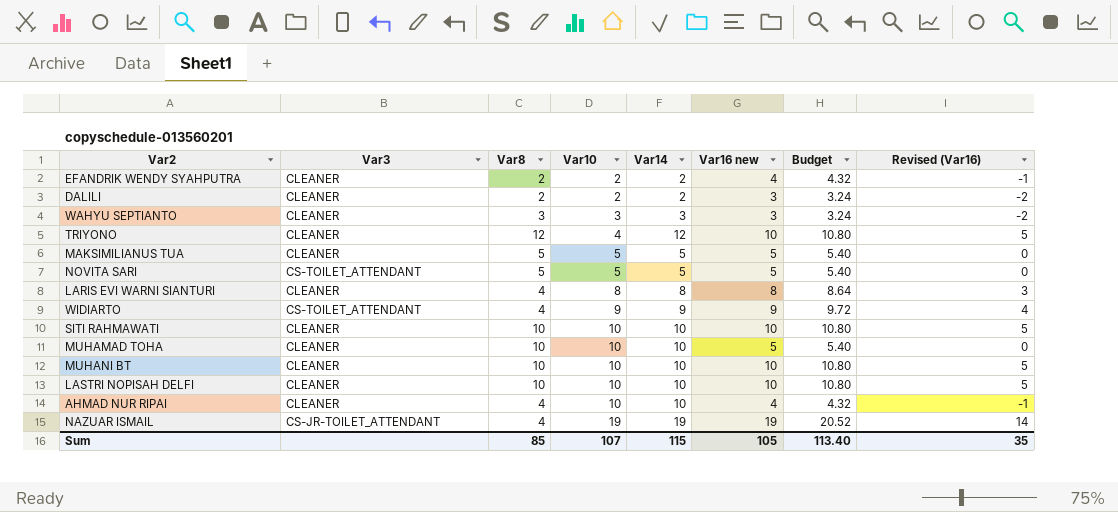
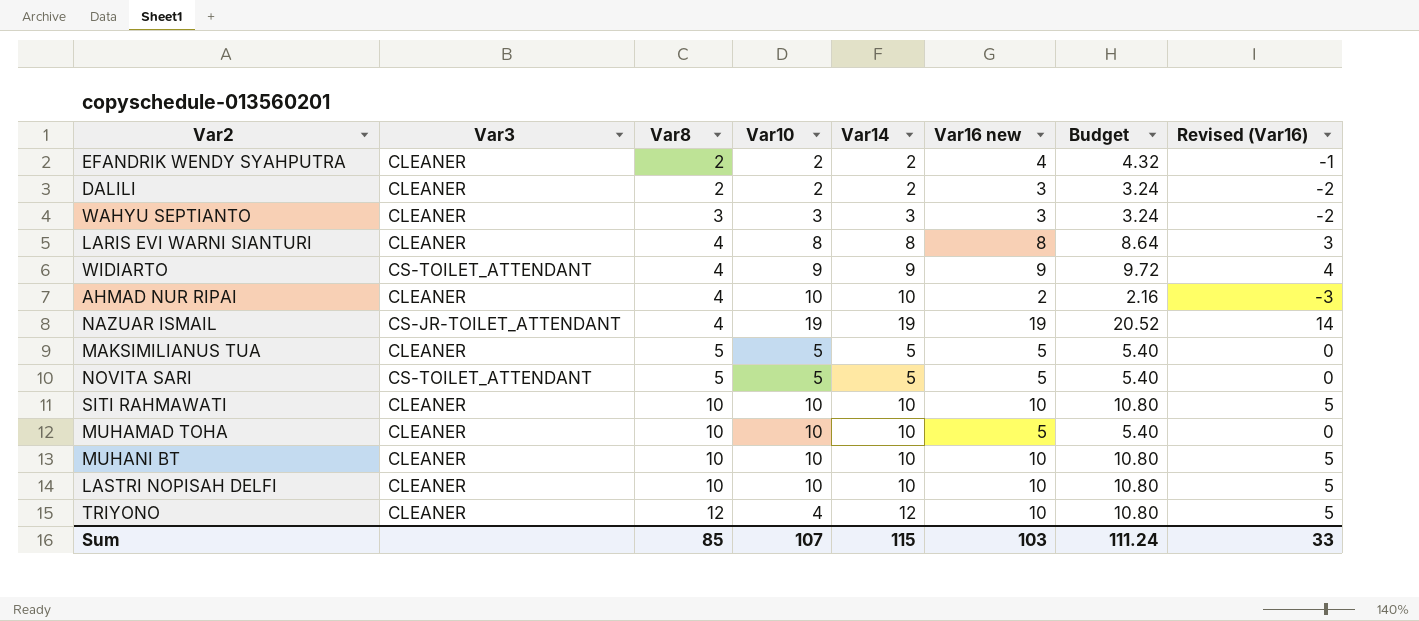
row order: Var10 ascending -> Var8 ascending
AHMAD NUR RIPAI | Var16 new: 4 -> 2
AHMAD NUR RIPAI | Budget: 4.32 -> 2.16
AHMAD NUR RIPAI | Revised (Var16): -1 -> -3
Sum | Var16 new: 105 -> 103
Sum | Budget: 113.40 -> 111.24
Sum | Revised (Var16): 35 -> 33

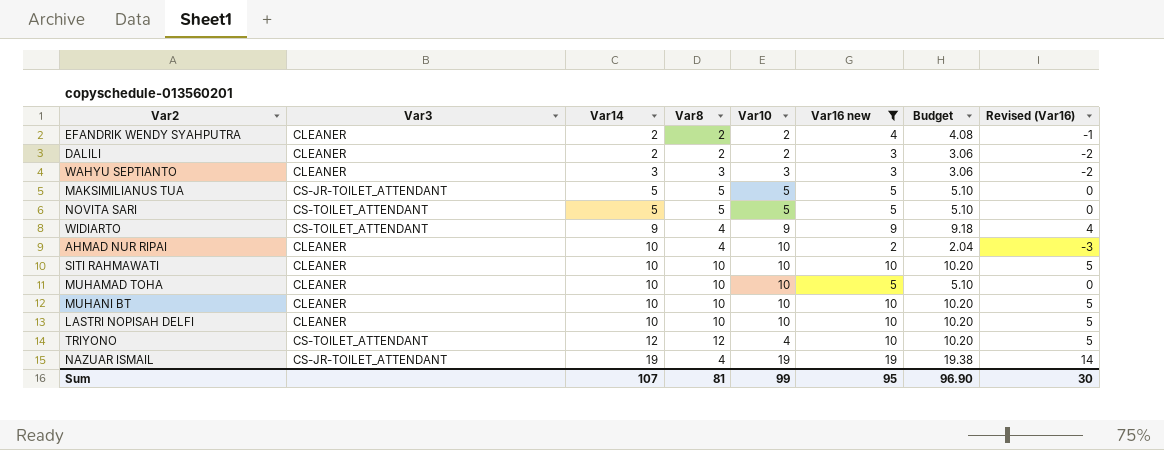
filter: none -> Var16 new != 8
row order: Var8 ascending -> Var14 ascending
column Var14 | position: 5 -> 3
column Budget | formula: [Var16 new] * 1.08 -> [Var16 new] * 1.02
MAKSIMILIANUS TUA | Var3: CLEANER -> CS-JR-TOILET_ATTENDANT
TRIYONO | Var3: CLEANER -> CS-TOILET_ATTENDANT
Sum | Var14: 115 -> 107
Sum | Var8: 85 -> 81
Sum | Var10: 107 -> 99
Sum | Var16 new: 103 -> 95
Sum | Budget: 111.24 -> 96.90
Sum | Revised (Var16): 33 -> 30

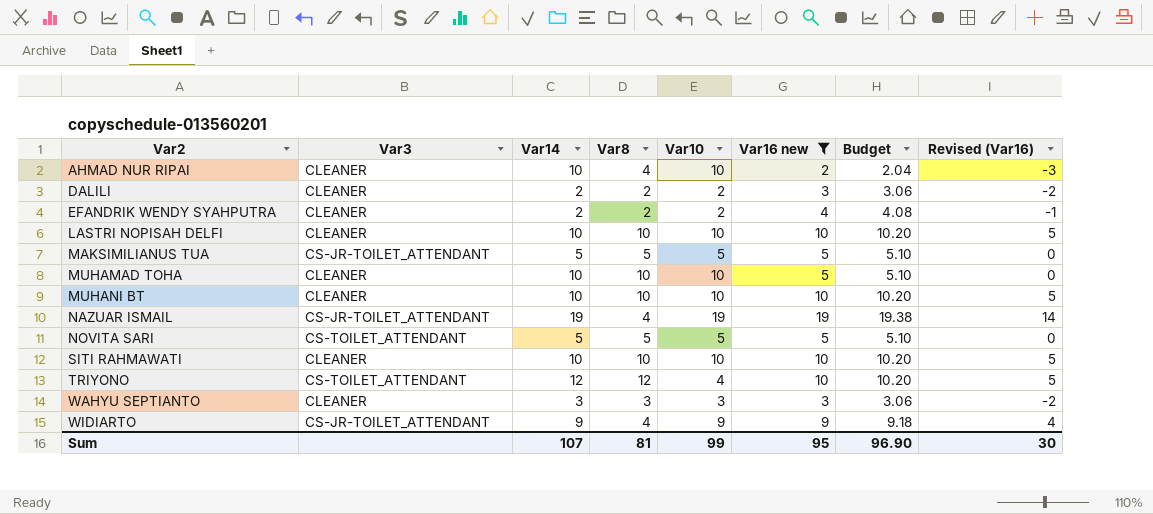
row order: Var14 ascending -> Var2 ascending
WIDIARTO | Var3: CS-TOILET_ATTENDANT -> CS-JR-TOILET_ATTENDANT

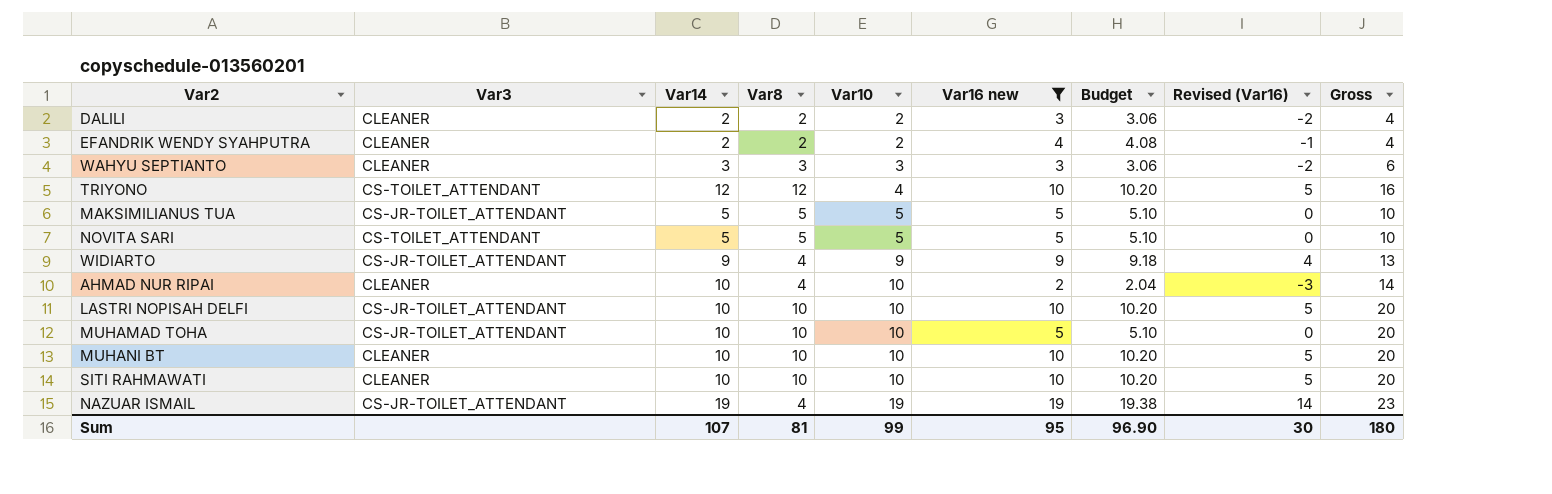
row order: Var2 ascending -> Var10 ascending
column Gross | formula: none -> [Var8] + [Var10]
LASTRI NOPISAH DELFI | Var3: CLEANER -> CS-JR-TOILET_ATTENDANT
MUHAMAD TOHA | Var3: CLEANER -> CS-JR-TOILET_ATTENDANT

